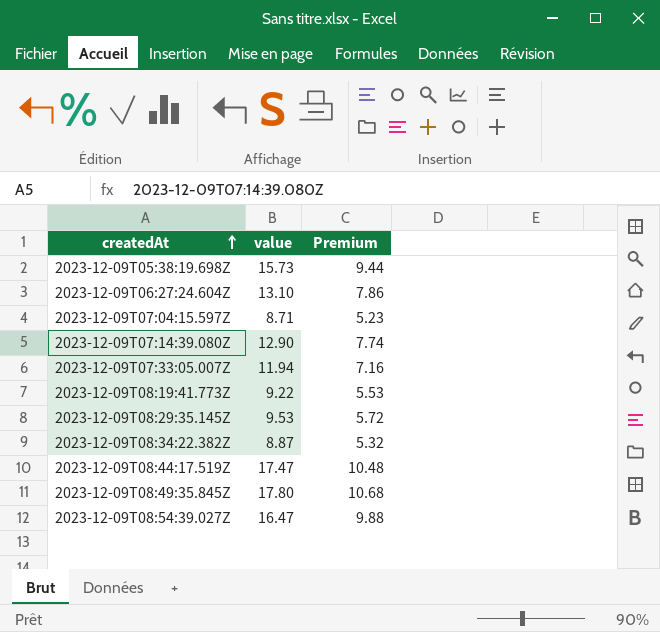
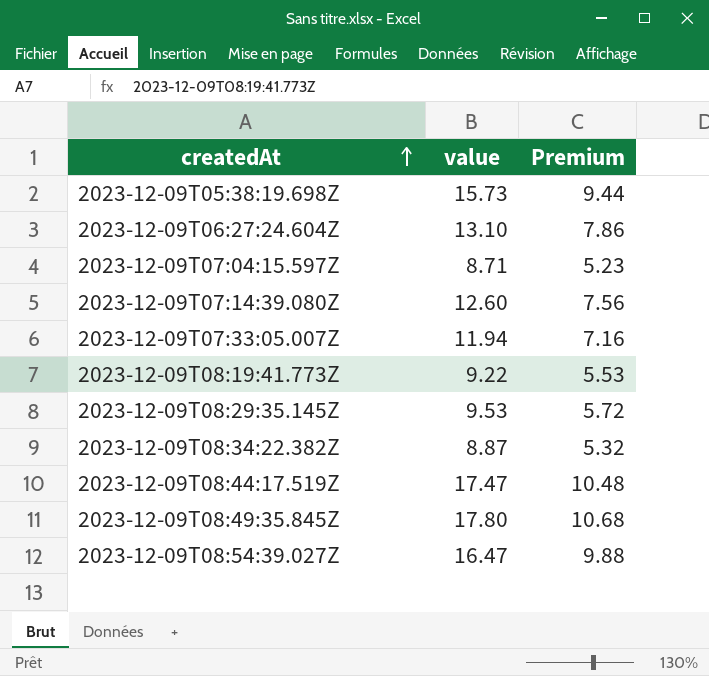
2023-12-09T07:14:39.080Z | value: 12.90 -> 12.60
2023-12-09T07:14:39.080Z | Premium: 7.74 -> 7.56

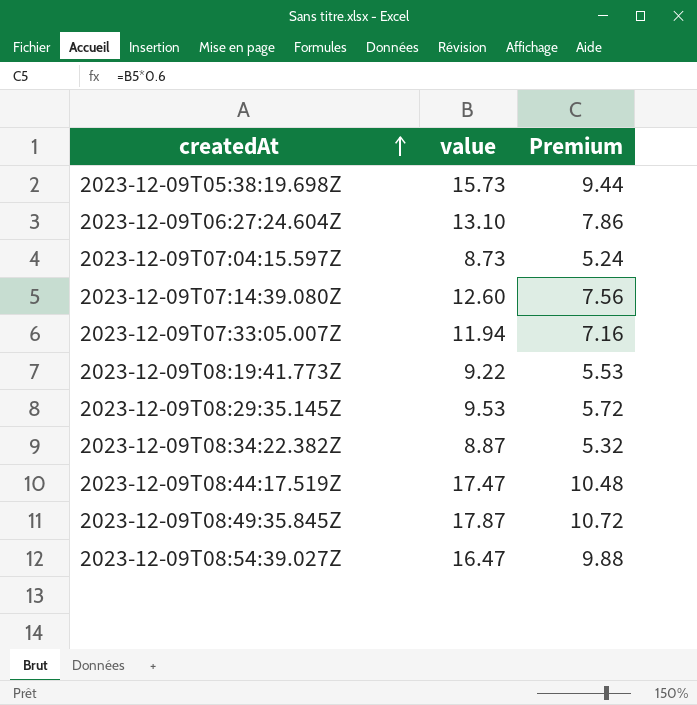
2023-12-09T07:04:15.597Z | value: 8.71 -> 8.73
2023-12-09T07:04:15.597Z | Premium: 5.23 -> 5.24
2023-12-09T08:49:35.845Z | value: 17.80 -> 17.87
2023-12-09T08:49:35.845Z | Premium: 10.68 -> 10.72

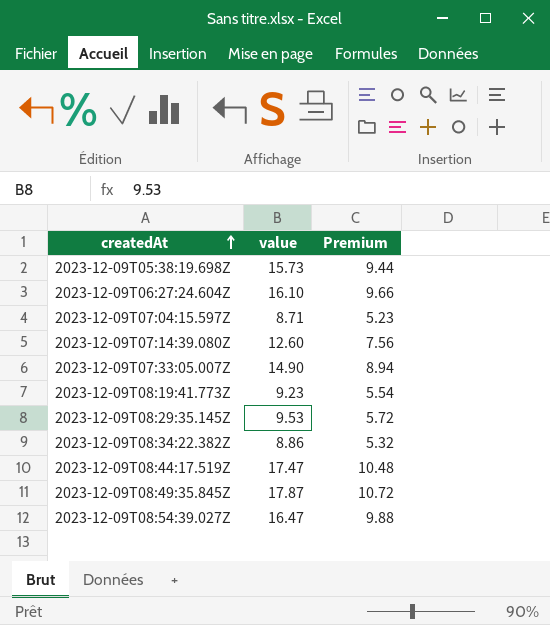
2023-12-09T06:27:24.604Z | value: 13.10 -> 16.10
2023-12-09T06:27:24.604Z | Premium: 7.86 -> 9.66
2023-12-09T07:04:15.597Z | value: 8.73 -> 8.71
2023-12-09T07:04:15.597Z | Premium: 5.24 -> 5.23
2023-12-09T07:33:05.007Z | value: 11.94 -> 14.90
2023-12-09T07:33:05.007Z | Premium: 7.16 -> 8.94
2023-12-09T08:19:41.773Z | value: 9.22 -> 9.23
2023-12-09T08:19:41.773Z | Premium: 5.53 -> 5.54
2023-12-09T08:34:22.382Z | value: 8.87 -> 8.86

